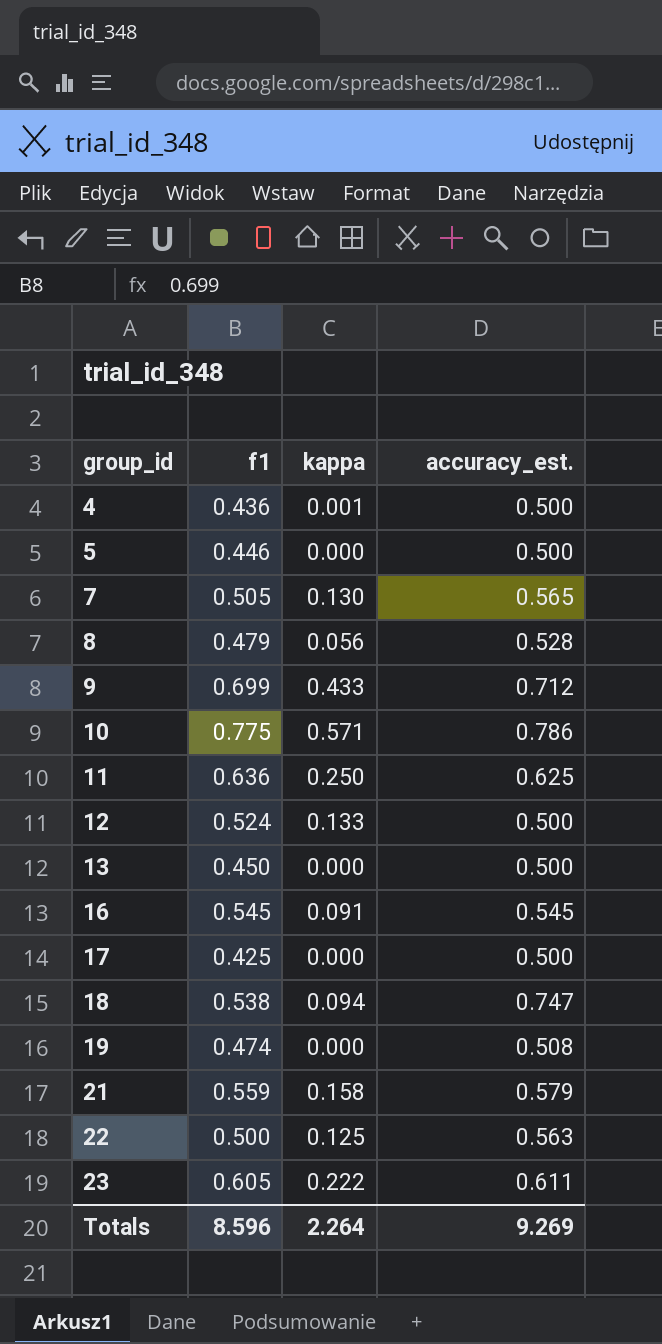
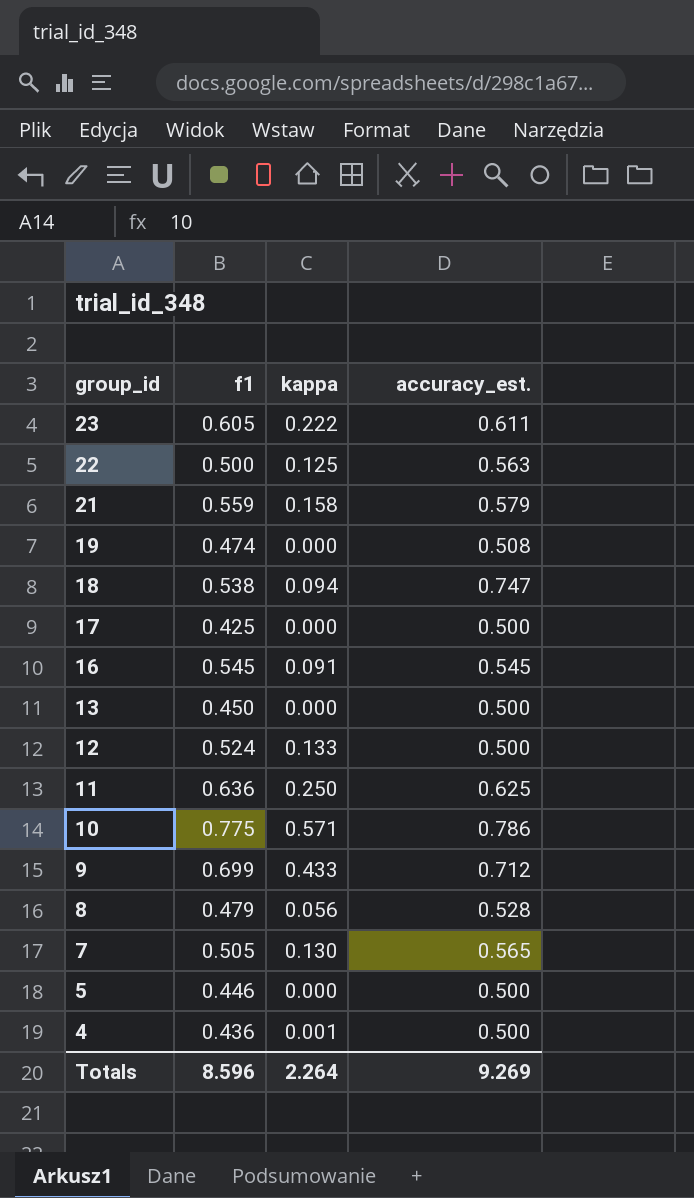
row order: group_id ascending -> group_id descending

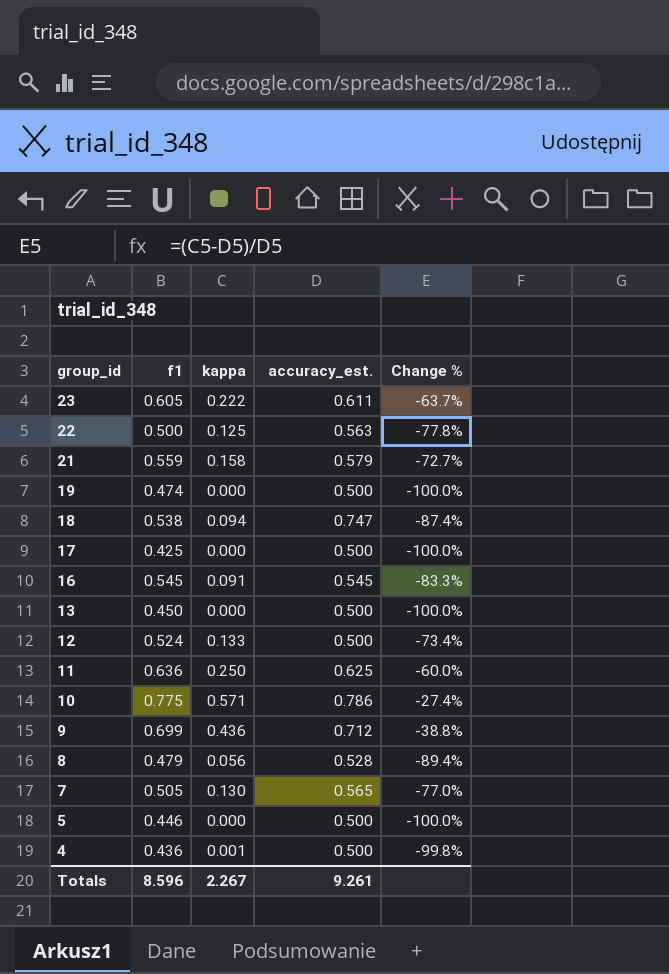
column Change % | formula: none -> ([kappa] - [accuracy_est.]) / [accuracy_est.]
19 | accuracy_est.: 0.508 -> 0.500
9 | kappa: 0.433 -> 0.436
Totals | kappa: 2.264 -> 2.267
Totals | accuracy_est.: 9.269 -> 9.261

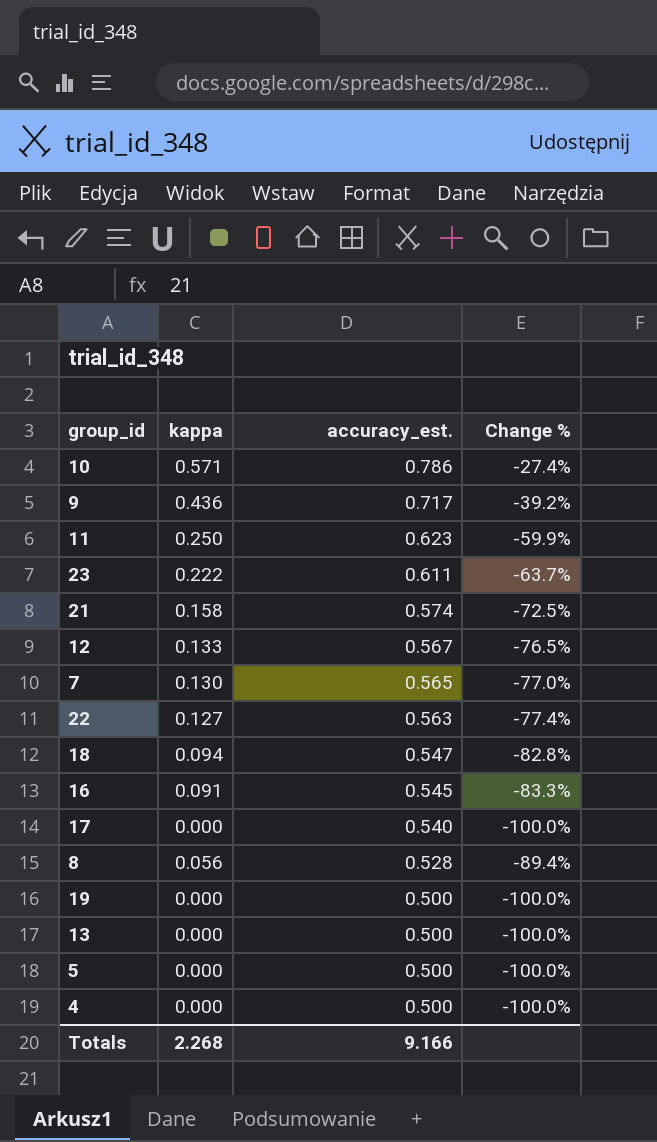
row order: group_id descending -> accuracy_est. descending
column f1 | position: 2 -> none
9 | accuracy_est.: 0.712 -> 0.717
9 | Change %: -38.8% -> -39.2%
11 | accuracy_est.: 0.625 -> 0.623
11 | Change %: -60.0% -> -59.9%
21 | accuracy_est.: 0.579 -> 0.574
21 | Change %: -72.7% -> -72.5%
12 | accuracy_est.: 0.500 -> 0.567
12 | Change %: -73.4% -> -76.5%
22 | kappa: 0.125 -> 0.127
22 | Change %: -77.8% -> -77.4%
18 | accuracy_est.: 0.747 -> 0.547
18 | Change %: -87.4% -> -82.8%
17 | accuracy_est.: 0.500 -> 0.540
4 | kappa: 0.001 -> 0.000
4 | Change %: -99.8% -> -100.0%
Totals | kappa: 2.267 -> 2.268
Totals | accuracy_est.: 9.261 -> 9.166

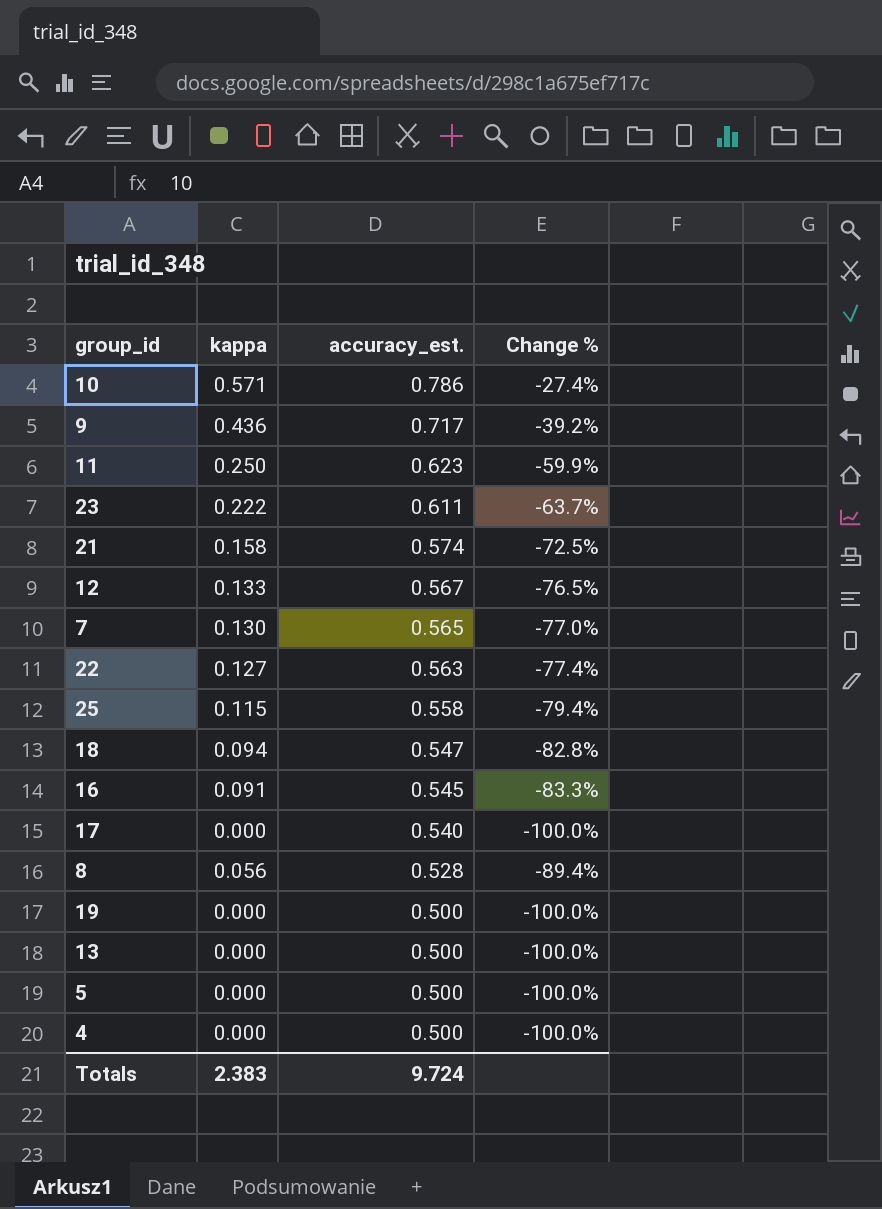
row 25: none -> 0.115 | 0.558 | -79.4%
Totals | kappa: 2.268 -> 2.383
Totals | accuracy_est.: 9.166 -> 9.724

